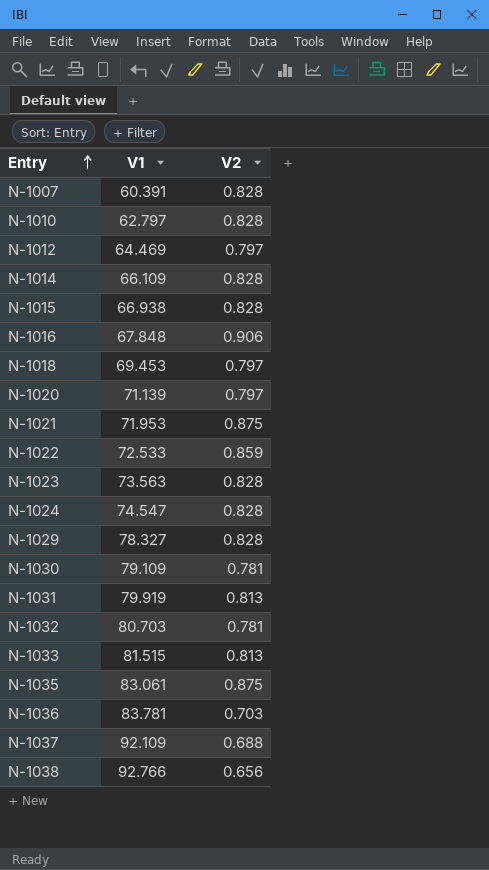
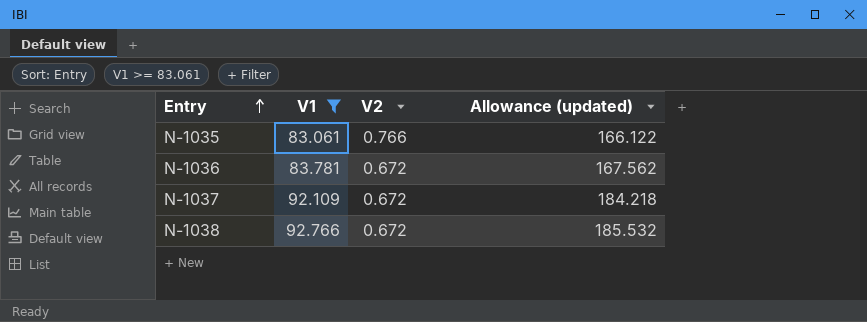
filter: none -> V1 >= 83.061
column Allowance (updated) | formula: none -> [V1] * 2
N-1035 | V2: 0.875 -> 0.766
N-1036 | V2: 0.703 -> 0.672
N-1037 | V2: 0.688 -> 0.672
N-1038 | V2: 0.656 -> 0.672

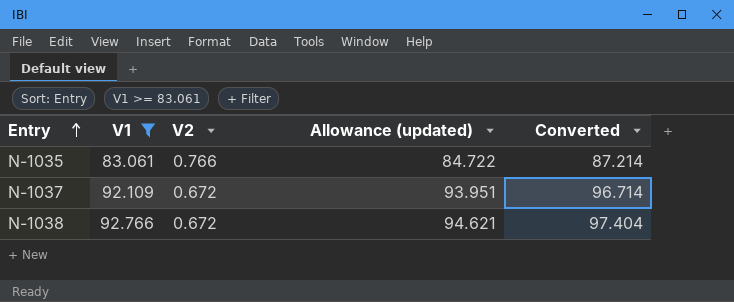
column Allowance (updated) | formula: [V1] * 2 -> [V1] * 1.02
column Converted | formula: none -> [V1] * 1.05
row N-1036: 83.781 | 0.672 | 167.562 -> none

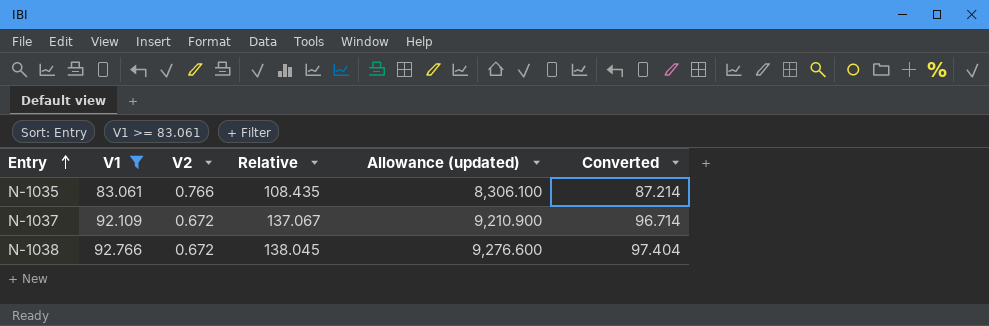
column Relative | formula: none -> [V1] / [V2]
column Allowance (updated) | formula: [V1] * 1.02 -> [V1] * 100

